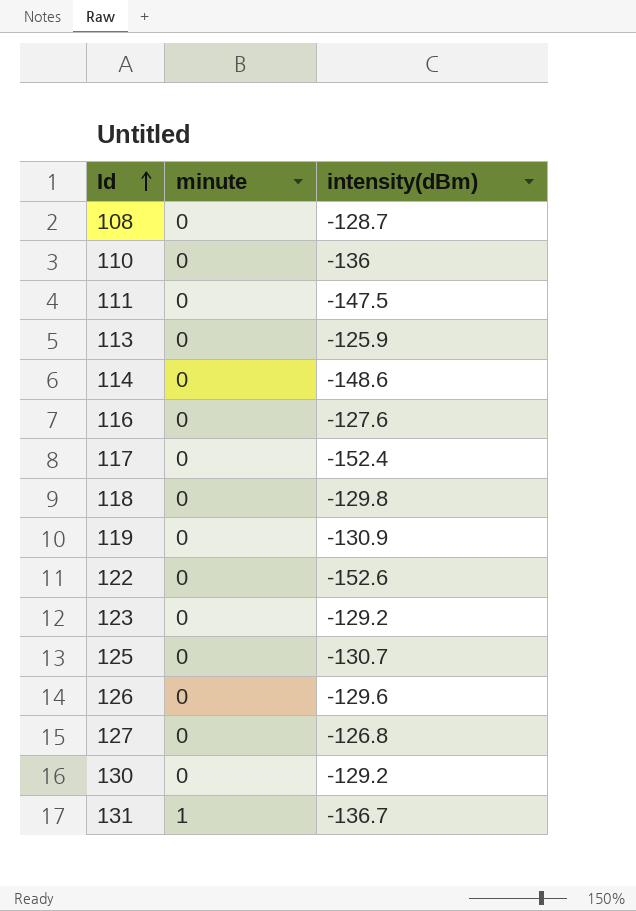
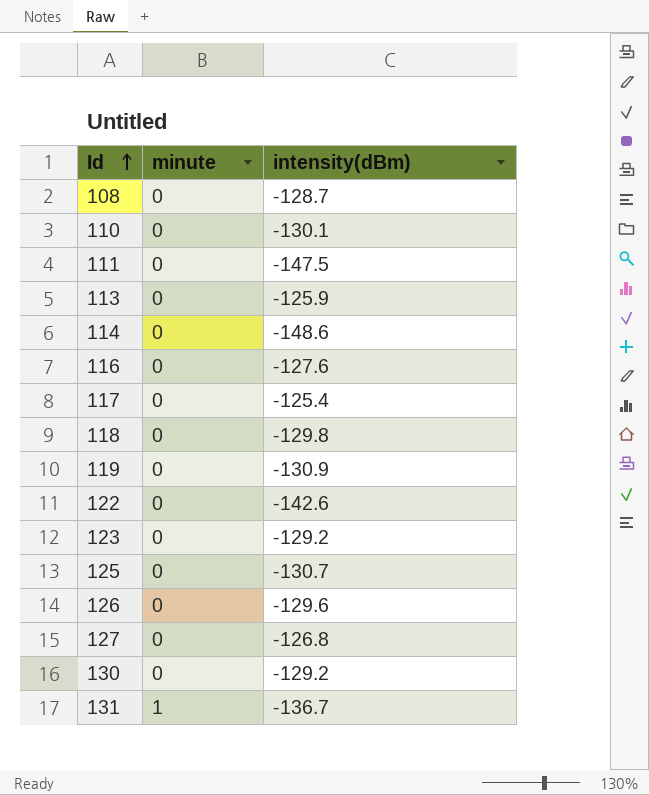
110 | intensity(dBm): -136 -> -130.1
117 | intensity(dBm): -152.4 -> -125.4
122 | intensity(dBm): -152.6 -> -142.6

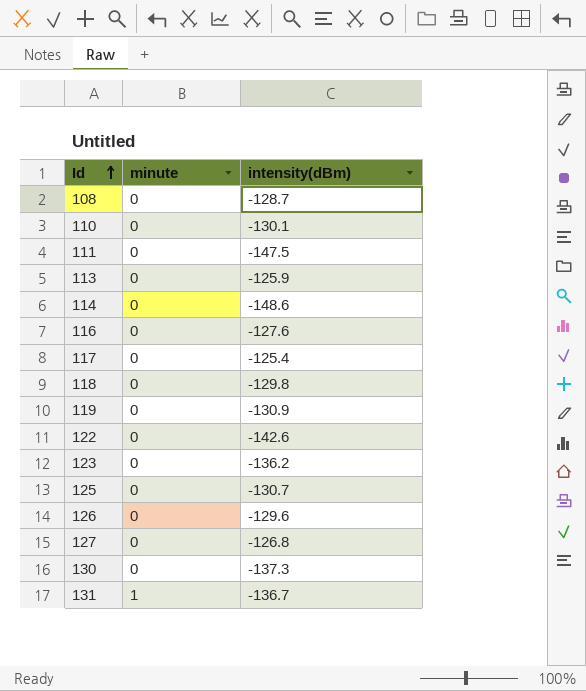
123 | intensity(dBm): -129.2 -> -136.2
130 | intensity(dBm): -129.2 -> -137.3

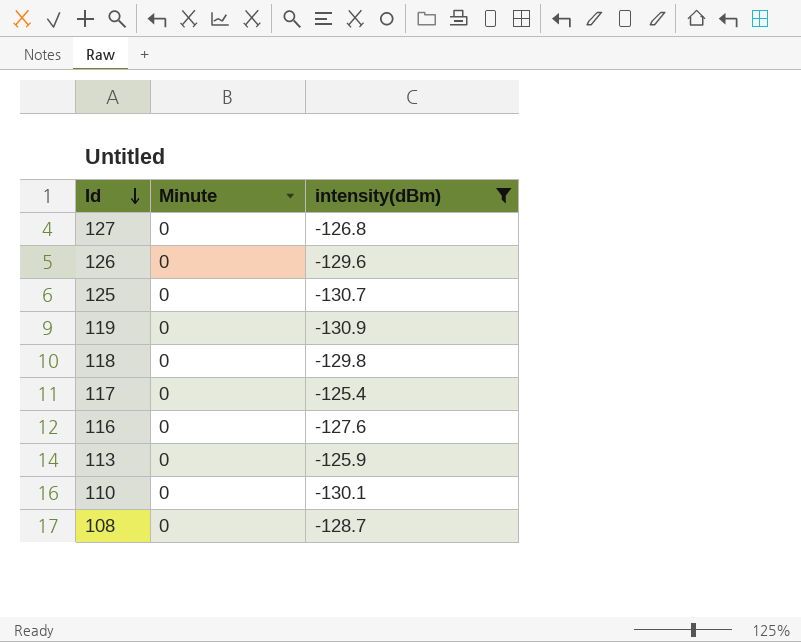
filter: none -> intensity(dBm) >= -130.9
row order: Id ascending -> Id descending
column name: minute -> Minute

